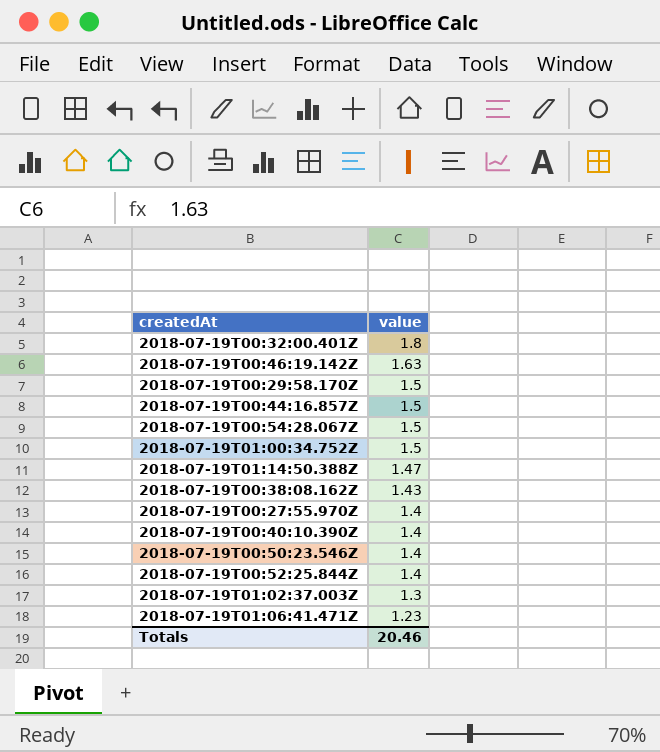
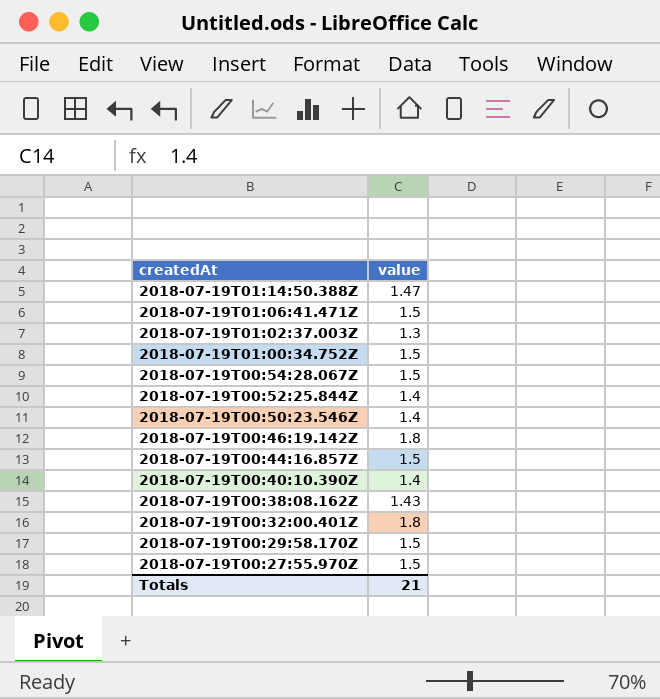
row order: value descending -> createdAt descending
2018-07-19T01:06:41.471Z | value: 1.23 -> 1.5
2018-07-19T00:46:19.142Z | value: 1.63 -> 1.8
2018-07-19T00:27:55.970Z | value: 1.4 -> 1.5
Totals | value: 20.46 -> 21

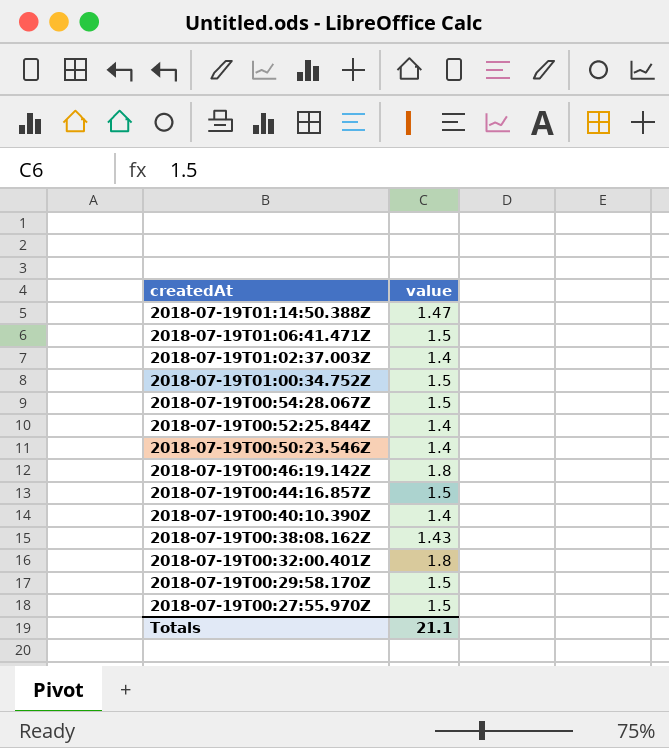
2018-07-19T01:02:37.003Z | value: 1.3 -> 1.4
Totals | value: 21 -> 21.1

